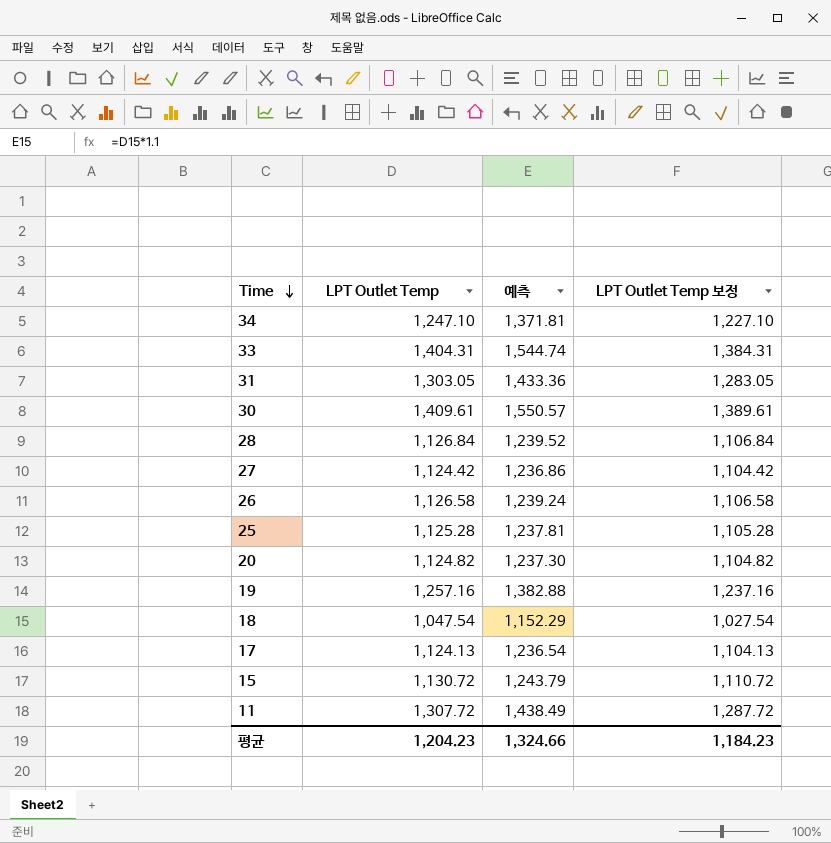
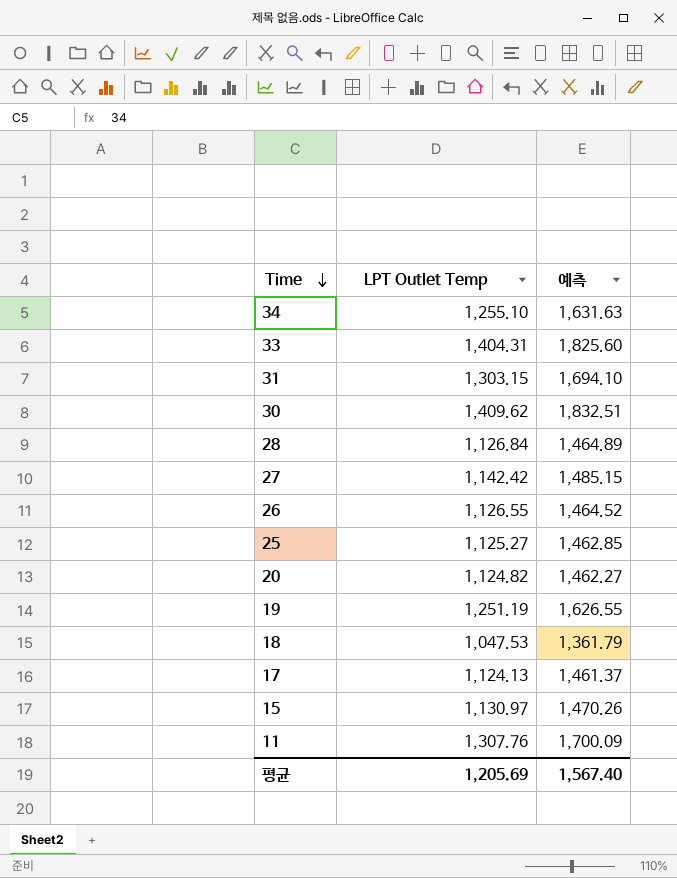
column LPT Outlet Temp 보정 | formula: [LPT Outlet Temp] - 20 -> none
column 예측 | formula: [LPT Outlet Temp] * 1.1 -> [LPT Outlet Temp] * 1.3
34 | LPT Outlet Temp: 1,247.10 -> 1,255.10
31 | LPT Outlet Temp: 1,303.05 -> 1,303.15
30 | LPT Outlet Temp: 1,409.61 -> 1,409.62
27 | LPT Outlet Temp: 1,124.42 -> 1,142.42
26 | LPT Outlet Temp: 1,126.58 -> 1,126.55
25 | LPT Outlet Temp: 1,125.28 -> 1,125.27
19 | LPT Outlet Temp: 1,257.16 -> 1,251.19
18 | LPT Outlet Temp: 1,047.54 -> 1,047.53
15 | LPT Outlet Temp: 1,130.72 -> 1,130.97
11 | LPT Outlet Temp: 1,307.72 -> 1,307.76
평균 | LPT Outlet Temp: 1,204.23 -> 1,205.69
평균 | 예측: 1,324.66 -> 1,567.40

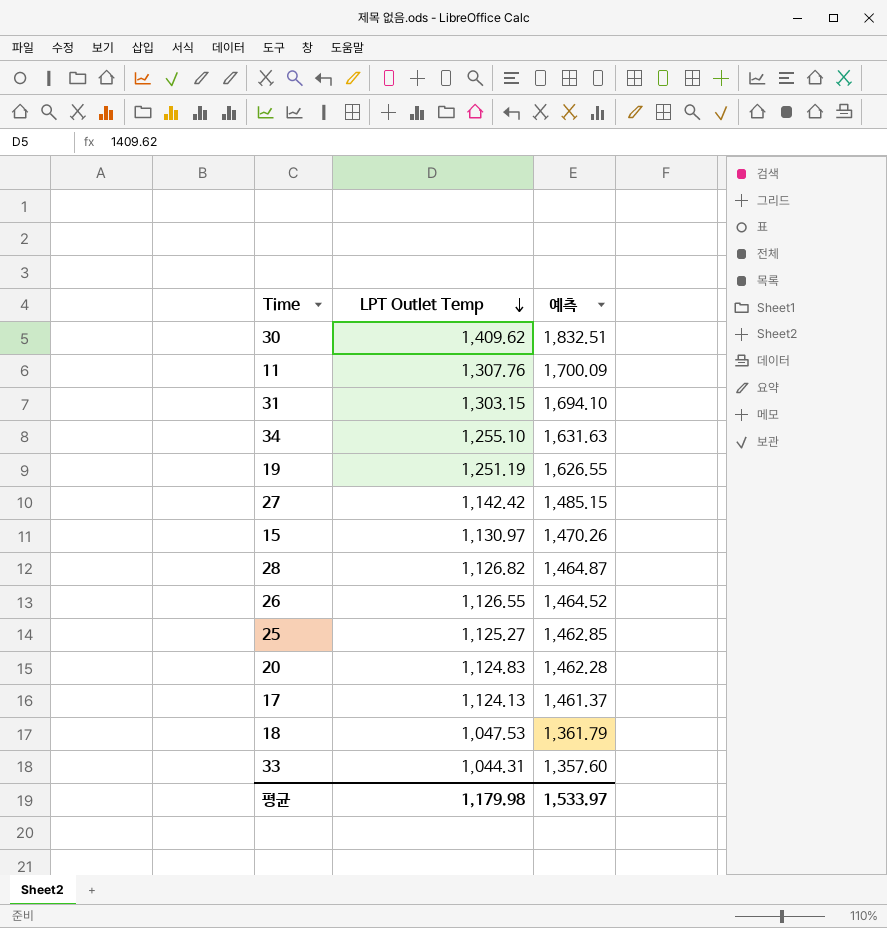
row order: Time descending -> LPT Outlet Temp descending
28 | LPT Outlet Temp: 1,126.84 -> 1,126.82
28 | 예측: 1,464.89 -> 1,464.87
20 | LPT Outlet Temp: 1,124.82 -> 1,124.83
20 | 예측: 1,462.27 -> 1,462.28
33 | LPT Outlet Temp: 1,404.31 -> 1,044.31
33 | 예측: 1,825.60 -> 1,357.60
평균 | LPT Outlet Temp: 1,205.69 -> 1,179.98
평균 | 예측: 1,567.40 -> 1,533.97

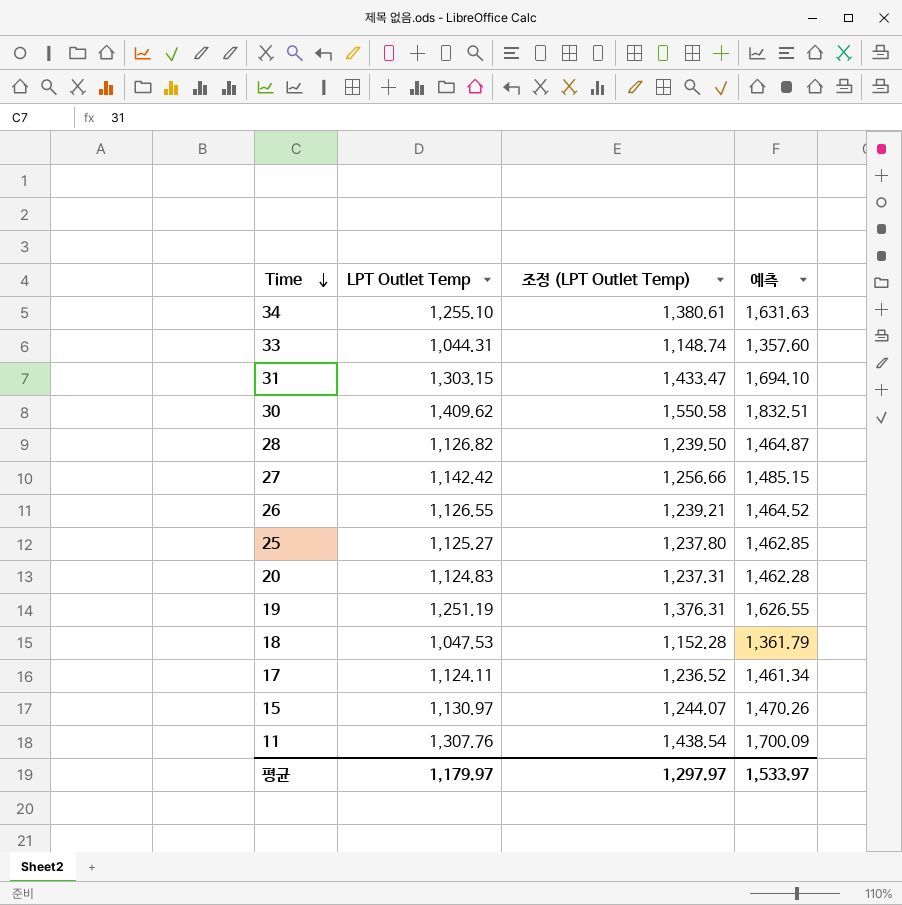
row order: LPT Outlet Temp descending -> Time descending
column 조정 (LPT Outlet Temp) | formula: none -> [LPT Outlet Temp] * 1.1
17 | LPT Outlet Temp: 1,124.13 -> 1,124.11
17 | 예측: 1,461.37 -> 1,461.34
평균 | LPT Outlet Temp: 1,179.98 -> 1,179.97

